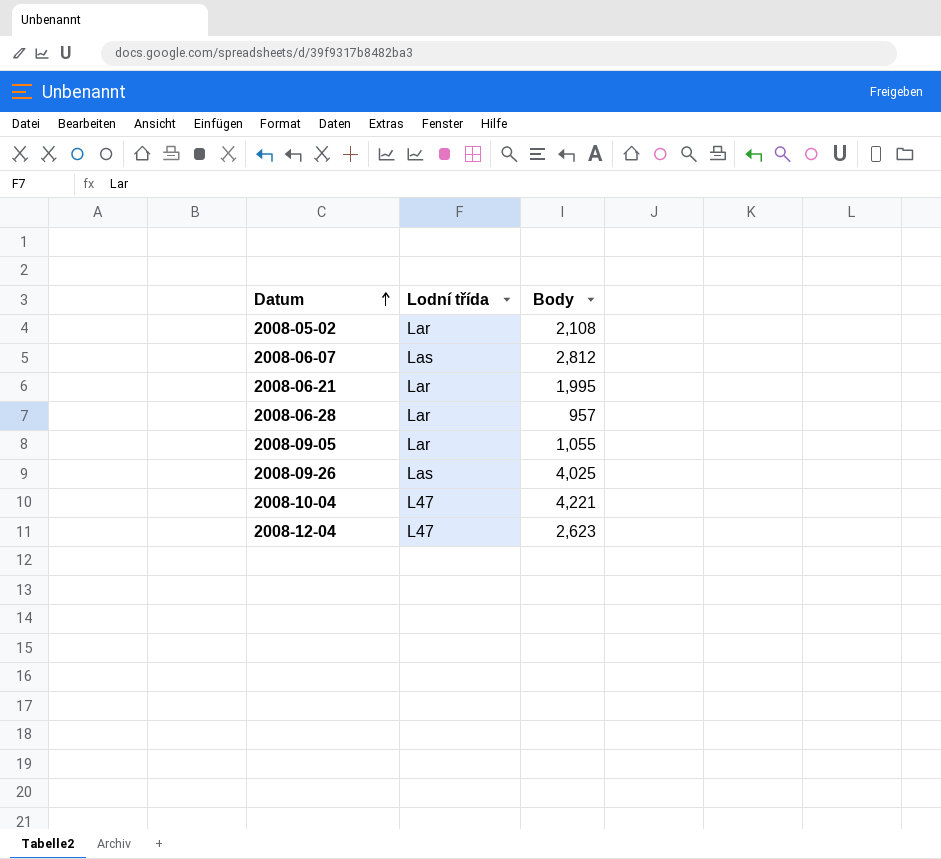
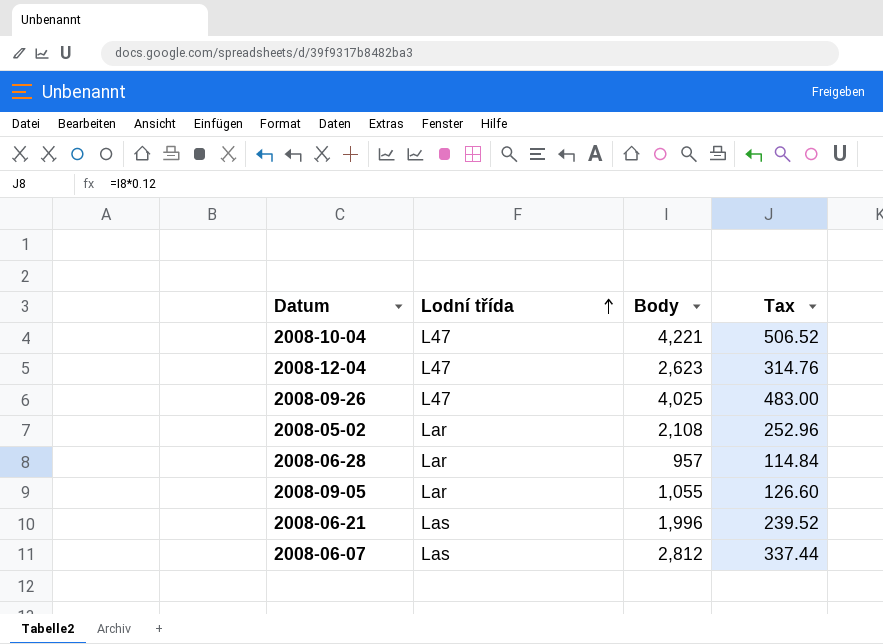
row order: Datum ascending -> Lodní třída ascending
column Tax | formula: none -> [Body] * 0.12
2008-09-26 | Lodní třída: Las -> L47
2008-06-21 | Lodní třída: Lar -> Las
2008-06-21 | Body: 1,995 -> 1,996

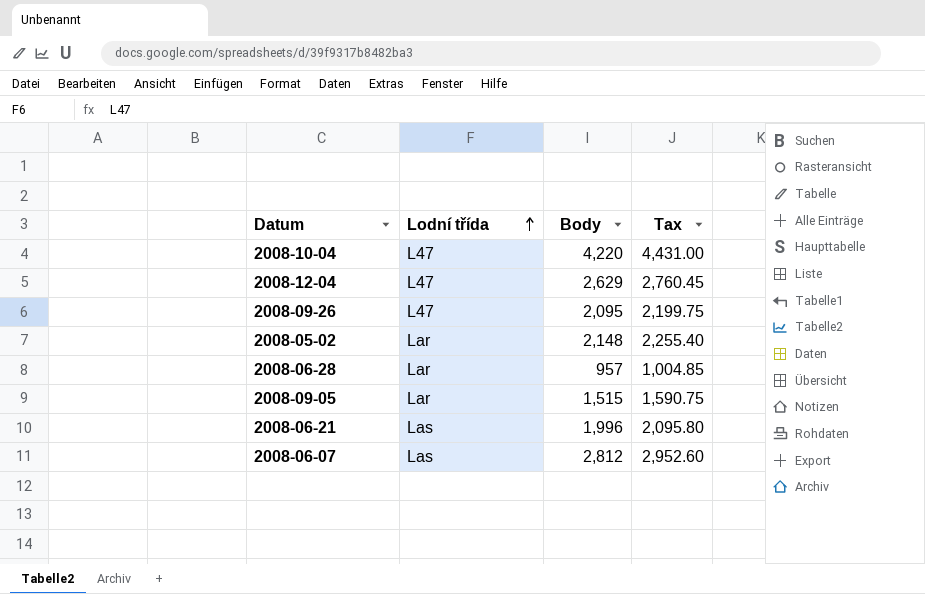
column Tax | formula: [Body] * 0.12 -> [Body] * 1.05
2008-10-04 | Body: 4,221 -> 4,220
2008-12-04 | Body: 2,623 -> 2,629
2008-09-26 | Body: 4,025 -> 2,095
2008-05-02 | Body: 2,108 -> 2,148
2008-09-05 | Body: 1,055 -> 1,515

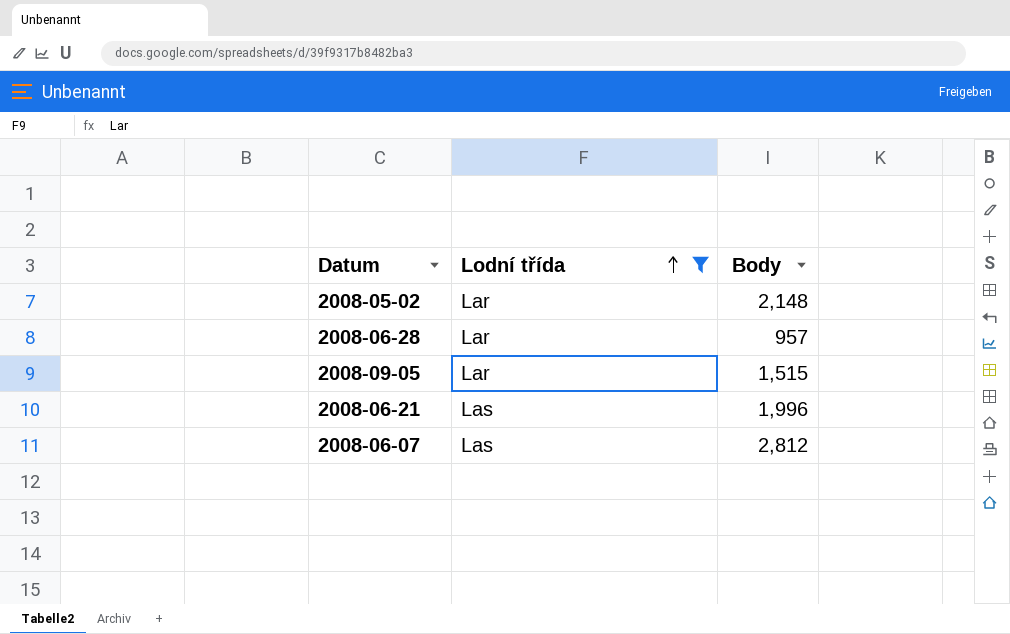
filter: none -> Lodní třída != L47
column Tax | formula: [Body] * 1.05 -> none

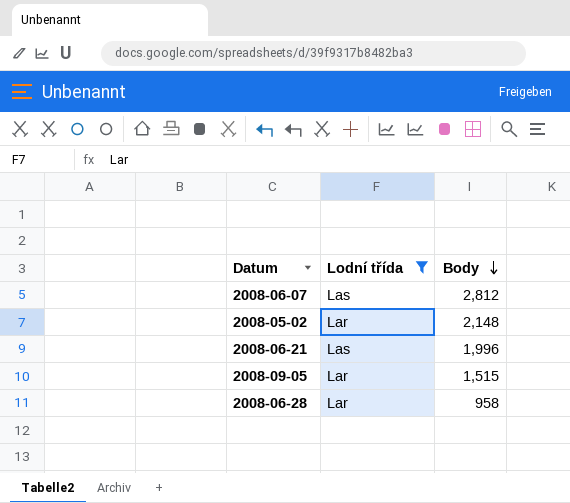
row order: Lodní třída ascending -> Body descending
2008-06-28 | Body: 957 -> 958

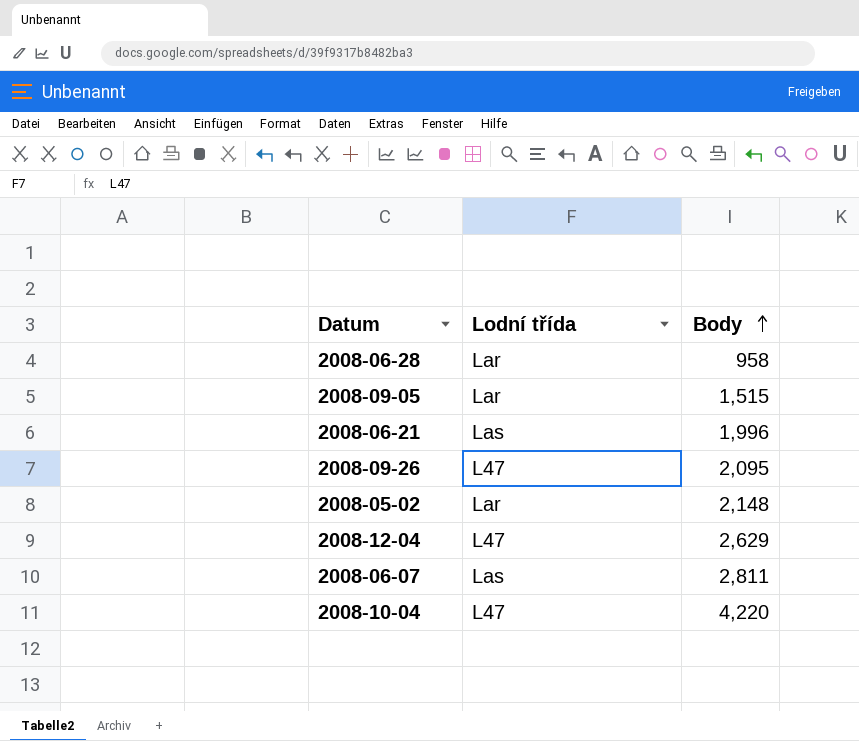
filter: Lodní třída != L47 -> none
row order: Body descending -> Body ascending
2008-06-07 | Body: 2,812 -> 2,811

